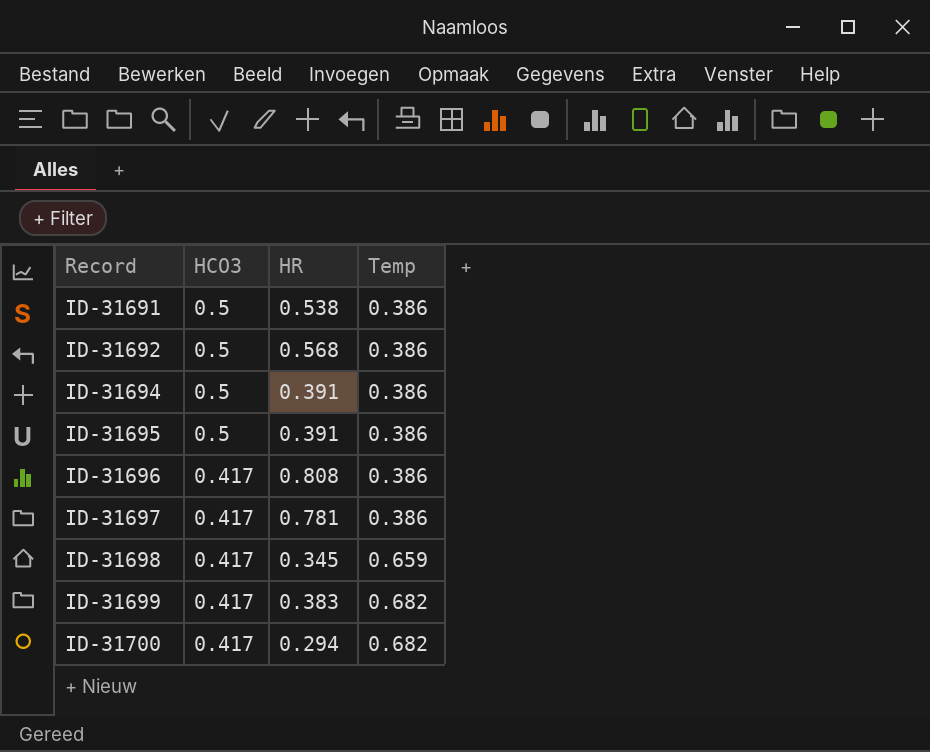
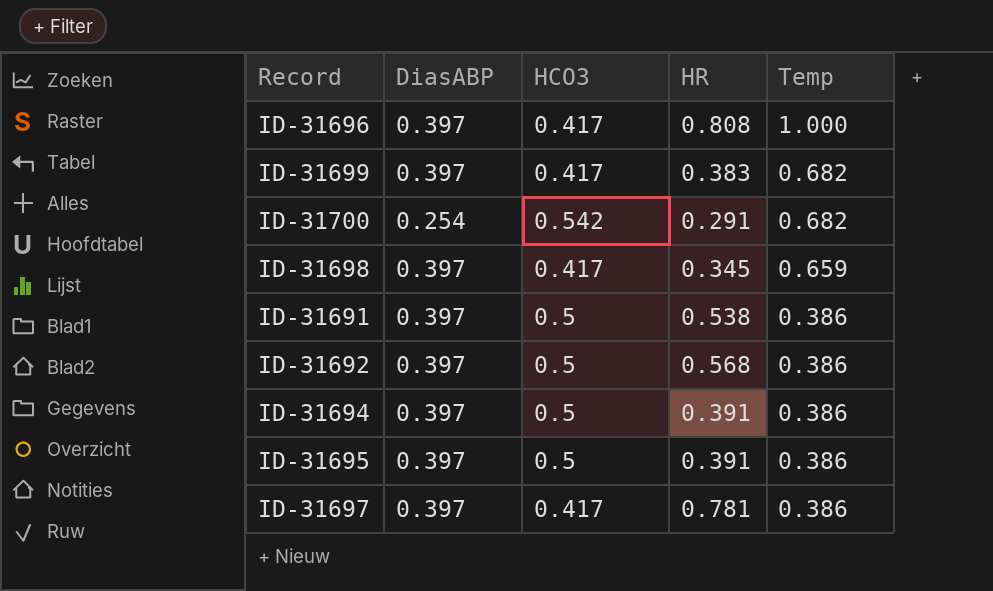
row order: Record ascending -> Temp descending
column DiasABP | position: none -> 2
ID-31696 | Temp: 0.386 -> 1.000
ID-31700 | HCO3: 0.417 -> 0.542
ID-31700 | HR: 0.294 -> 0.291

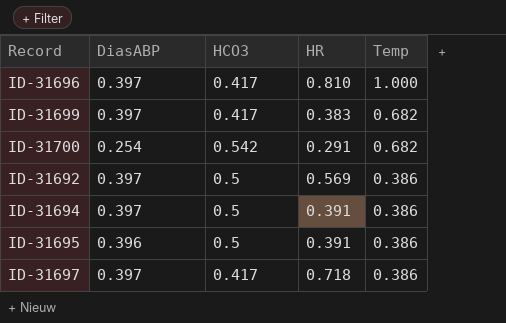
row ID-31698: 0.397 | 0.417 | 0.345 | 0.659 -> none
row ID-31691: 0.397 | 0.5 | 0.538 | 0.386 -> none
ID-31696 | HR: 0.808 -> 0.810
ID-31692 | HR: 0.568 -> 0.569
ID-31695 | DiasABP: 0.397 -> 0.396
ID-31697 | HR: 0.781 -> 0.718

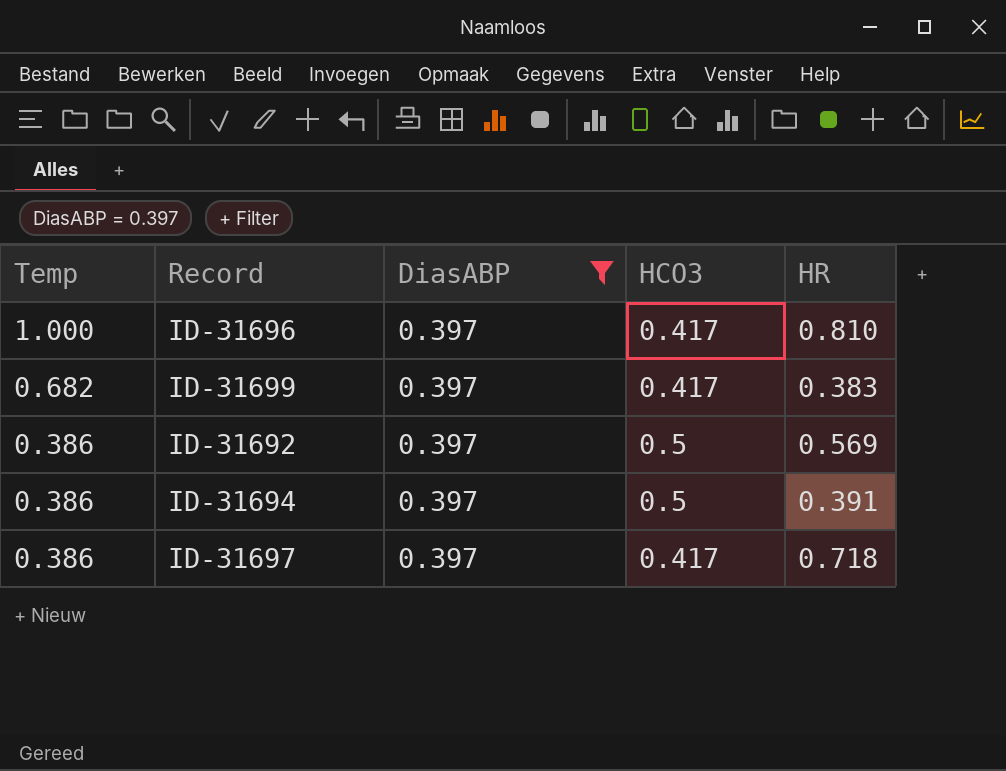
filter: none -> DiasABP = 0.397
column Temp | position: 5 -> 1

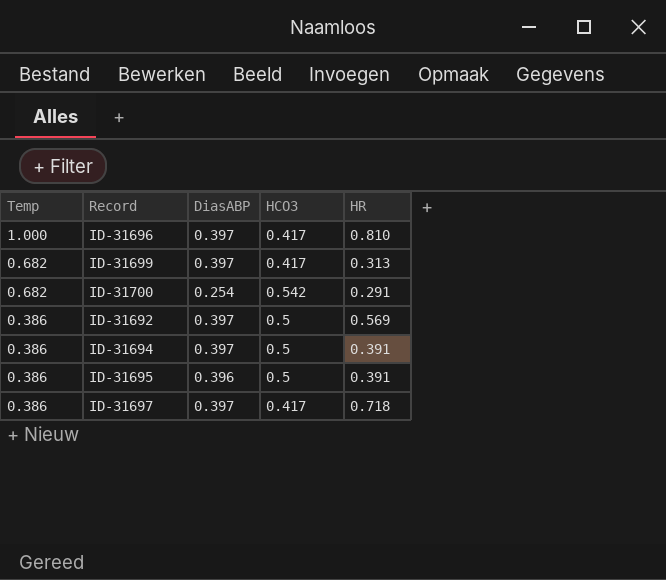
filter: DiasABP = 0.397 -> none
ID-31699 | HR: 0.383 -> 0.313

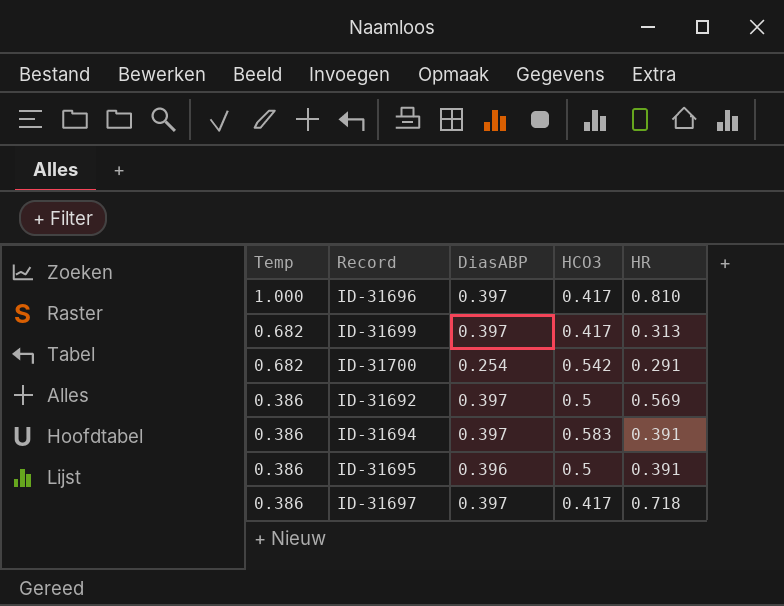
ID-31694 | HCO3: 0.5 -> 0.583

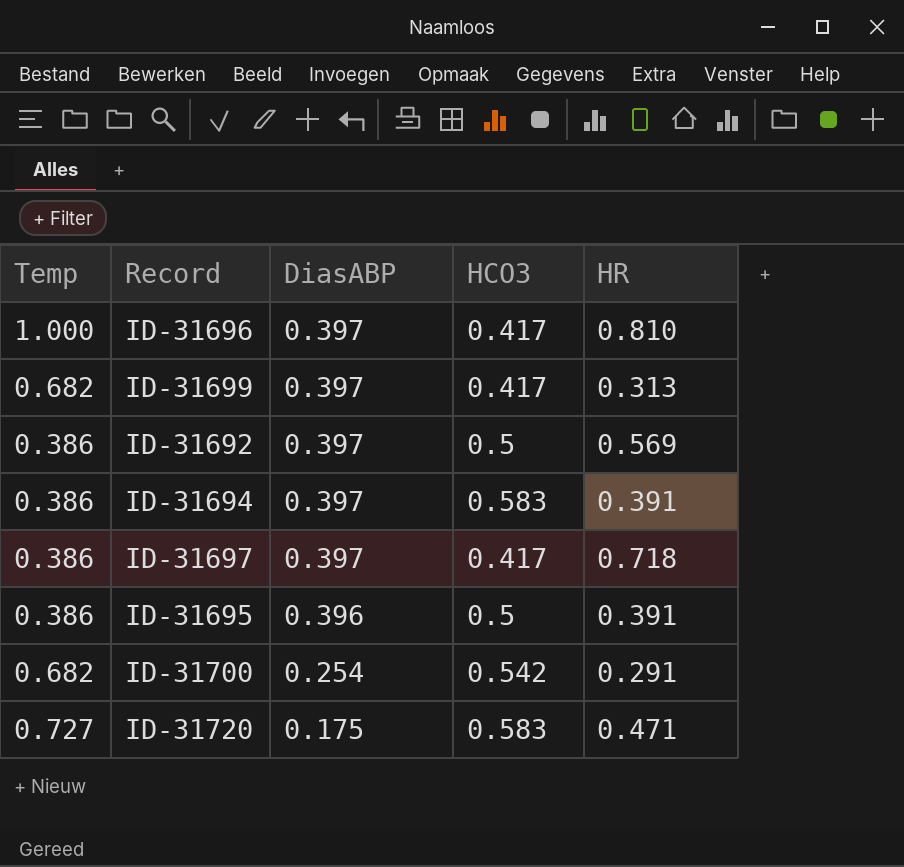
row order: Temp descending -> DiasABP descending
row ID-31720: none -> 0.727 | 0.175 | 0.583 | 0.471

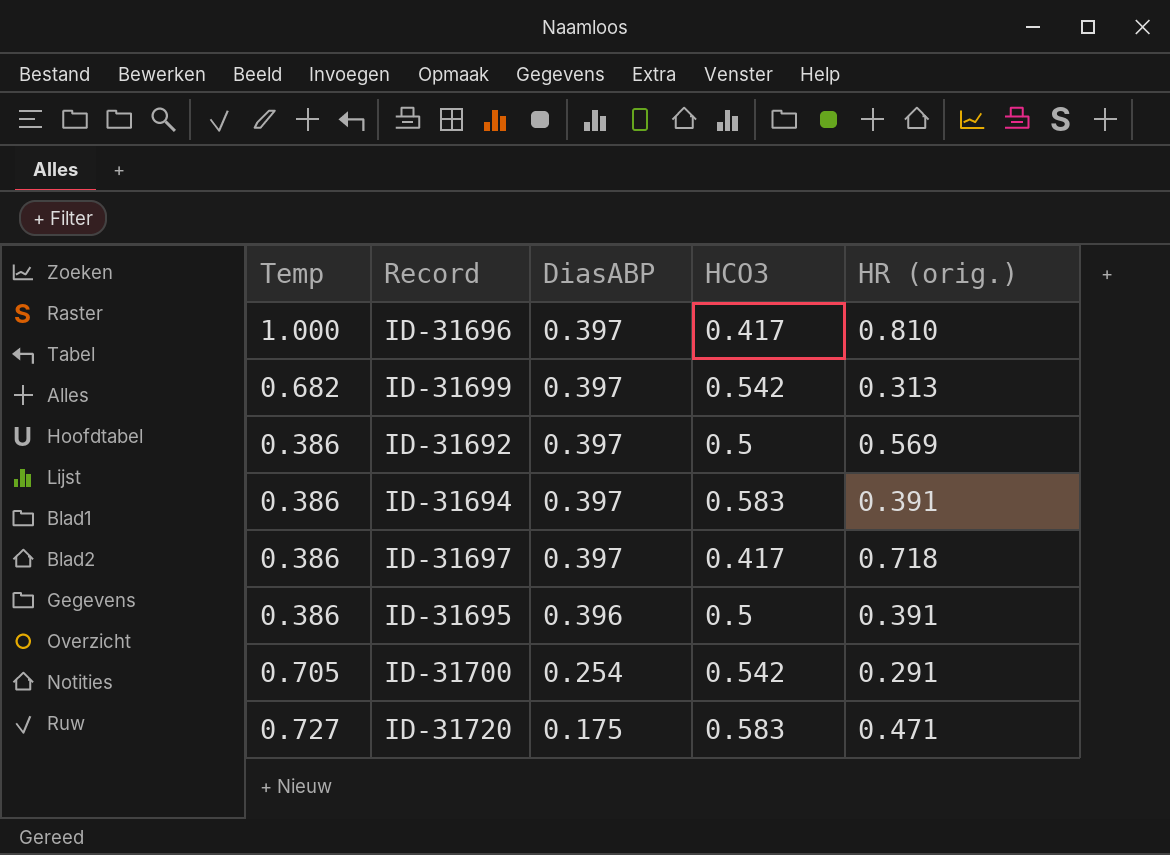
column name: HR -> HR (orig.)
ID-31699 | HCO3: 0.417 -> 0.542
ID-31700 | Temp: 0.682 -> 0.705

